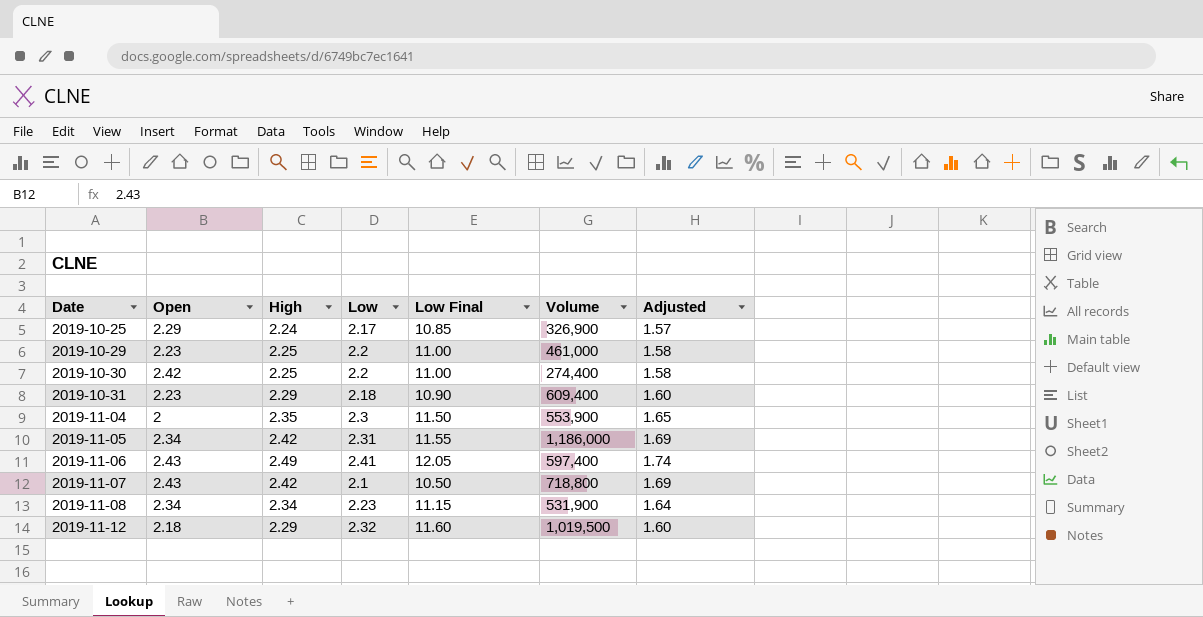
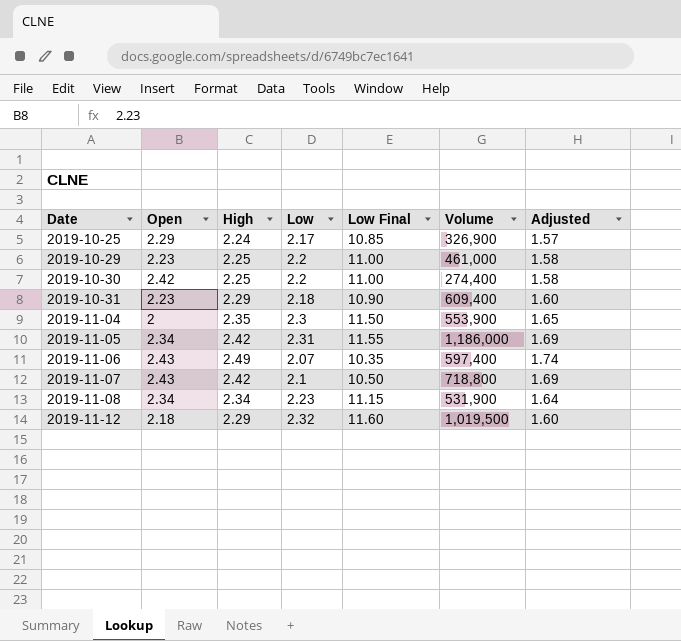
2019-11-06 | Low: 2.41 -> 2.07
2019-11-06 | Low Final: 12.05 -> 10.35

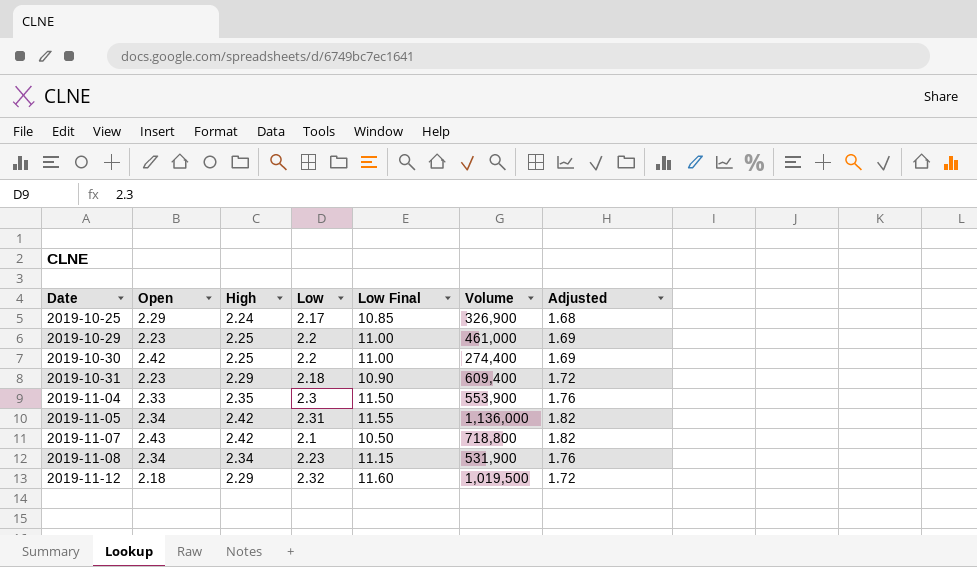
column Adjusted | formula: [High] * 0.7 -> [High] * 0.75
row 2019-11-06: 2.43 | 2.49 | 2.07 | 10.35 | 597,400 | 1.74 -> none
2019-11-04 | Open: 2 -> 2.33
2019-11-05 | Volume: 1,186,000 -> 1,136,000

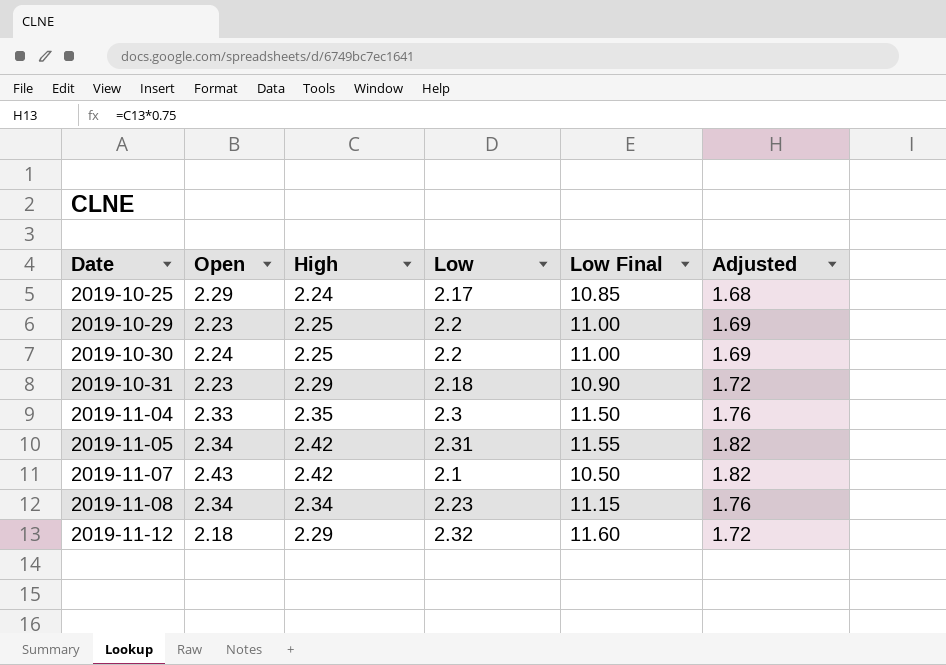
column Volume | position: 6 -> none
2019-10-30 | Open: 2.42 -> 2.24

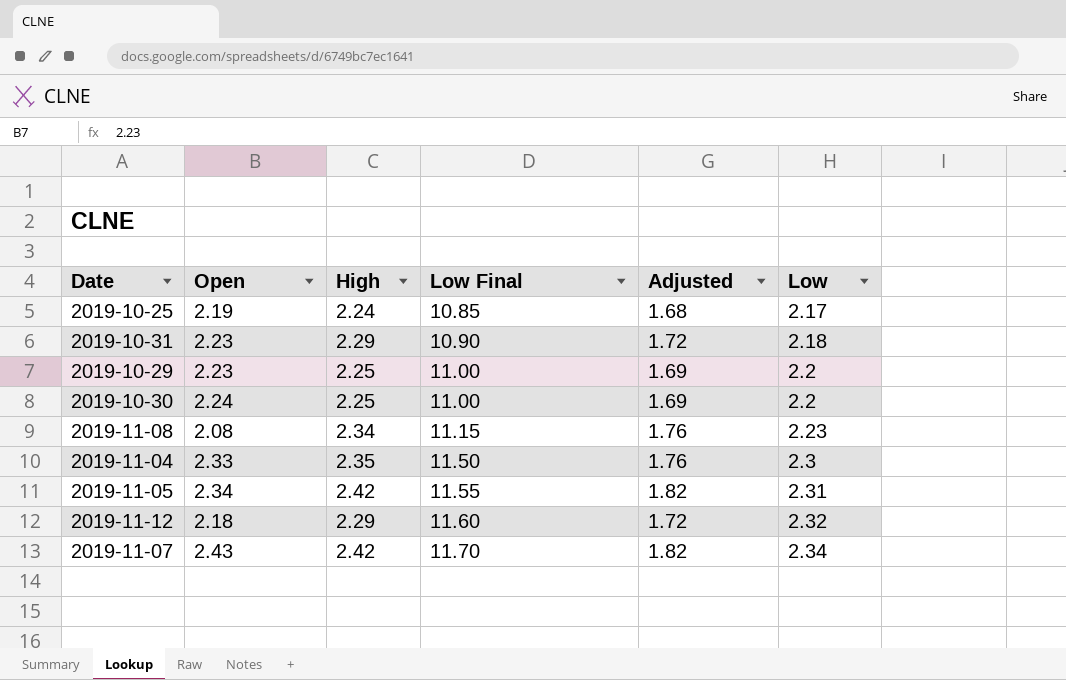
row order: Date ascending -> Low Final ascending
column Low | position: 4 -> 6
2019-10-25 | Open: 2.29 -> 2.19
2019-11-08 | Open: 2.34 -> 2.08
2019-11-07 | Low Final: 10.50 -> 11.70
2019-11-07 | Low: 2.1 -> 2.34

